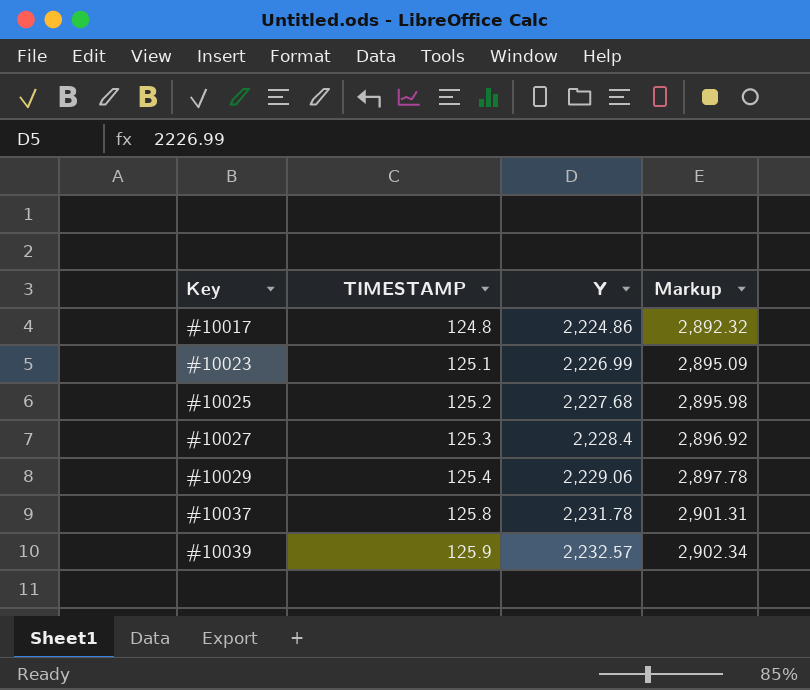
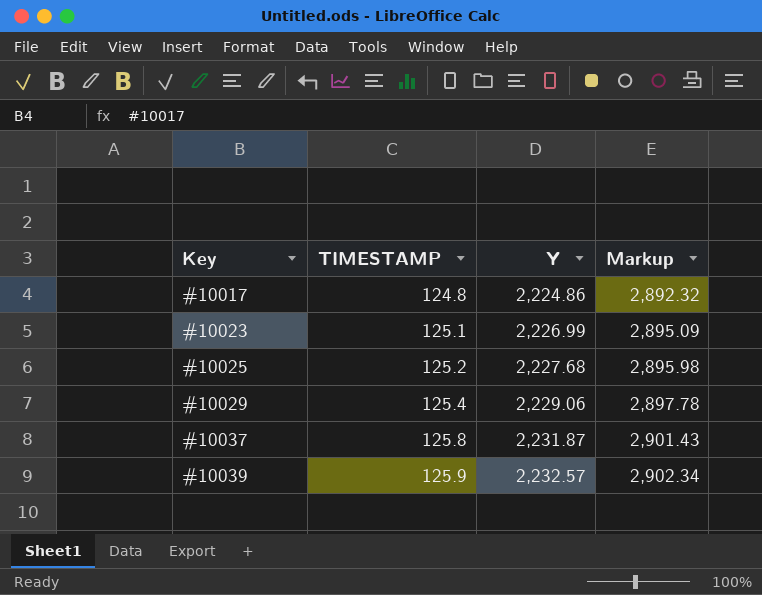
row #10027: 125.3 | 2,228.4 | 2,896.92 -> none
#10037 | Y: 2,231.78 -> 2,231.87
#10037 | Markup: 2,901.31 -> 2,901.43

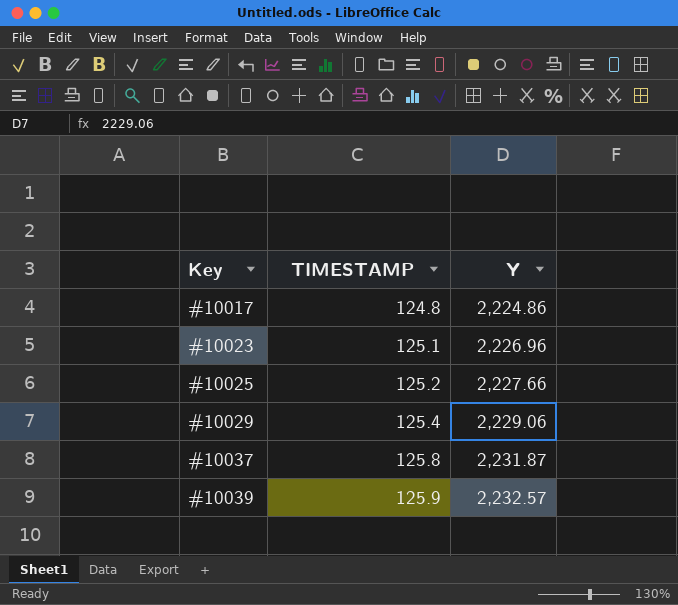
column Markup | formula: [Y] * 1.3 -> none
#10023 | Y: 2,226.99 -> 2,226.96
#10025 | Y: 2,227.68 -> 2,227.66

